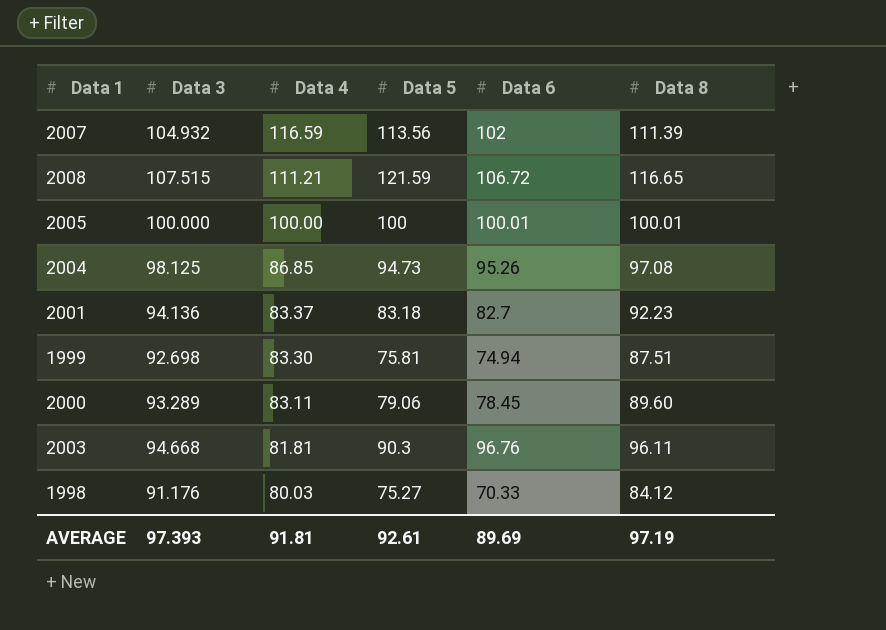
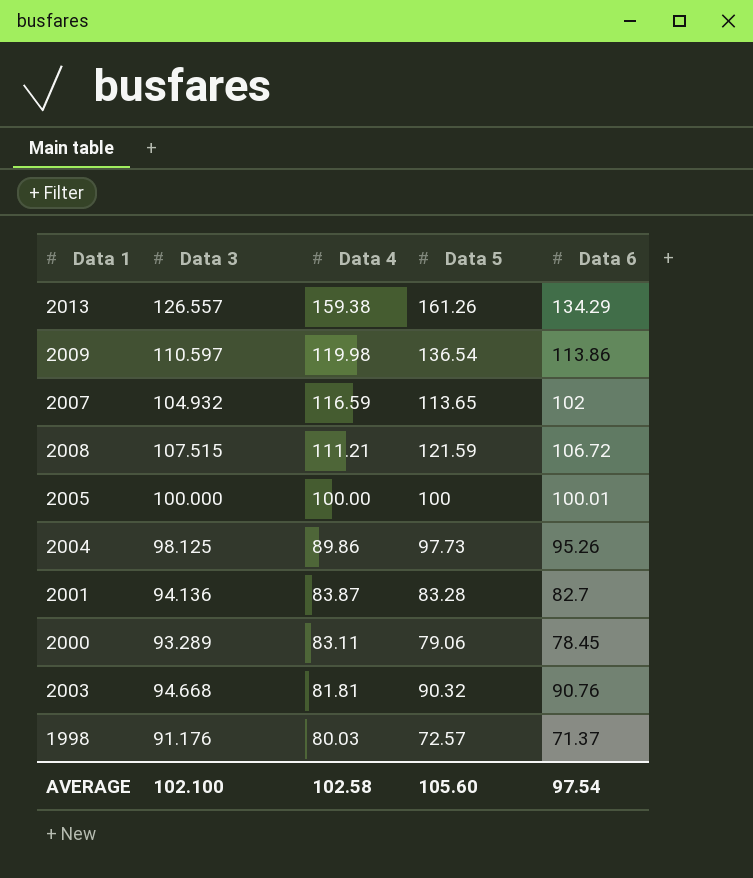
column Data 8 | position: 6 -> none
row 1999: 92.698 | 83.30 | 75.81 | 74.94 | 87.51 -> none
row 2013: none -> 126.557 | 159.38 | 161.26 | 134.29
row 2009: none -> 110.597 | 119.98 | 136.54 | 113.86
2007 | Data 5: 113.56 -> 113.65
2004 | Data 4: 86.85 -> 89.86
2004 | Data 5: 94.73 -> 97.73
2001 | Data 4: 83.37 -> 83.87
2001 | Data 5: 83.18 -> 83.28
2003 | Data 5: 90.3 -> 90.32
2003 | Data 6: 96.76 -> 90.76
1998 | Data 5: 75.27 -> 72.57
1998 | Data 6: 70.33 -> 71.37
AVERAGE | Data 3: 97.393 -> 102.100
AVERAGE | Data 4: 91.81 -> 102.58
AVERAGE | Data 5: 92.61 -> 105.60
AVERAGE | Data 6: 89.69 -> 97.54

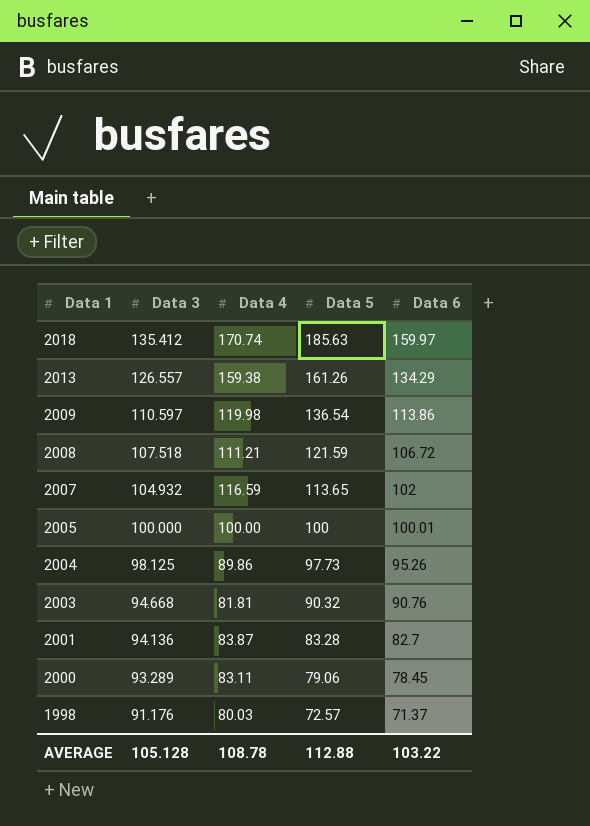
row order: Data 4 descending -> Data 1 descending
row 2018: none -> 135.412 | 170.74 | 185.63 | 159.97
2008 | Data 3: 107.515 -> 107.518
AVERAGE | Data 3: 102.100 -> 105.128
AVERAGE | Data 4: 102.58 -> 108.78
AVERAGE | Data 5: 105.60 -> 112.88
AVERAGE | Data 6: 97.54 -> 103.22

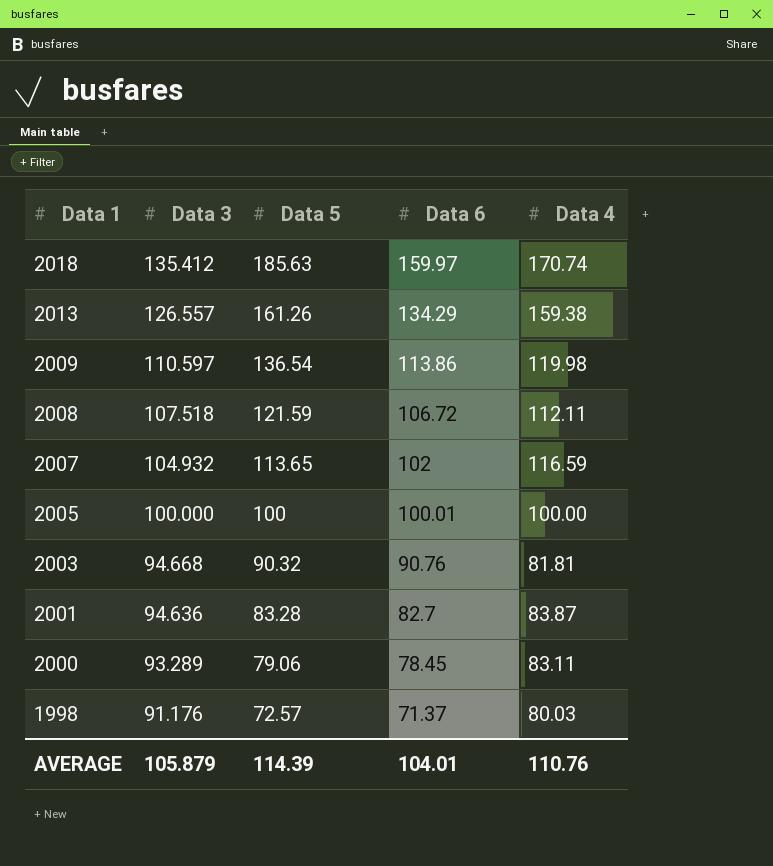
column Data 4 | position: 3 -> 5
row 2004: 98.125 | 89.86 | 97.73 | 95.26 -> none
2008 | Data 4: 111.21 -> 112.11
2001 | Data 3: 94.136 -> 94.636
AVERAGE | Data 3: 105.128 -> 105.879
AVERAGE | Data 5: 112.88 -> 114.39
AVERAGE | Data 6: 103.22 -> 104.01
AVERAGE | Data 4: 108.78 -> 110.76

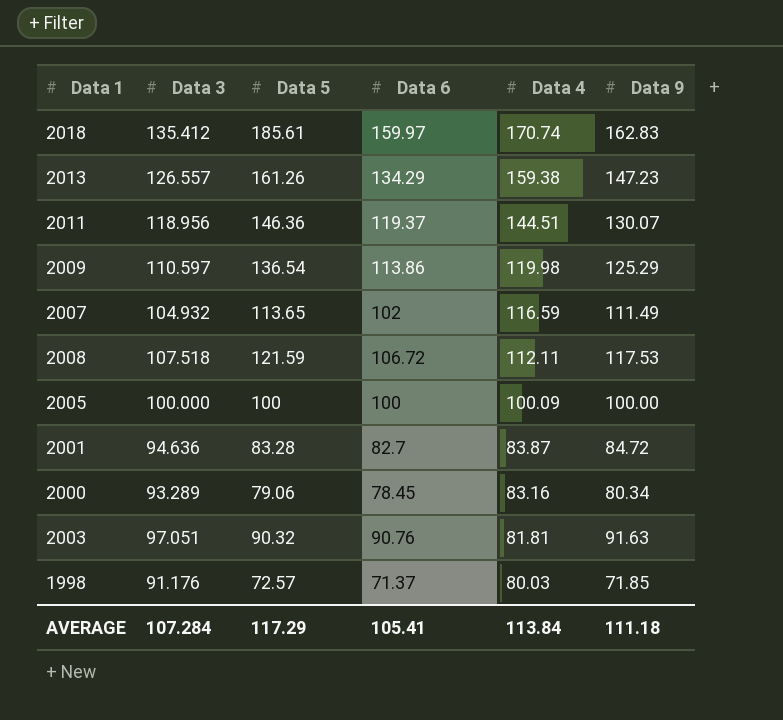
row order: Data 1 descending -> Data 4 descending
column Data 9 | position: none -> 6
2018 | Data 5: 185.63 -> 185.61
row 2011: none -> 118.956 | 146.36 | 119.37 | 144.51 | 130.07
2005 | Data 6: 100.01 -> 100
2005 | Data 4: 100.00 -> 100.09
2000 | Data 4: 83.11 -> 83.16
2003 | Data 3: 94.668 -> 97.051
AVERAGE | Data 3: 105.879 -> 107.284
AVERAGE | Data 5: 114.39 -> 117.29
AVERAGE | Data 6: 104.01 -> 105.41
AVERAGE | Data 4: 110.76 -> 113.84

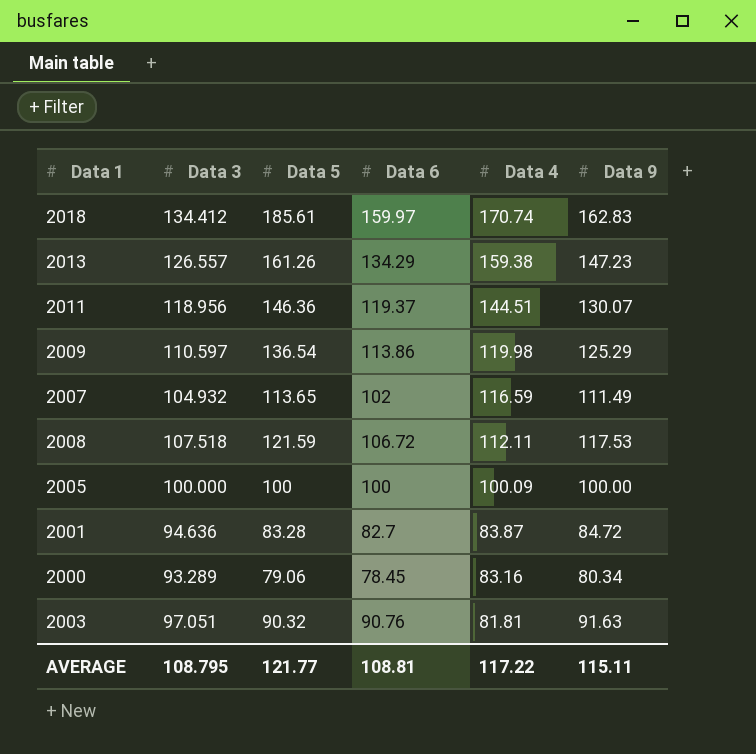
row 1998: 91.176 | 72.57 | 71.37 | 80.03 | 71.85 -> none
2018 | Data 3: 135.412 -> 134.412
AVERAGE | Data 3: 107.284 -> 108.795
AVERAGE | Data 5: 117.29 -> 121.77
AVERAGE | Data 6: 105.41 -> 108.81
AVERAGE | Data 4: 113.84 -> 117.22
AVERAGE | Data 9: 111.18 -> 115.11

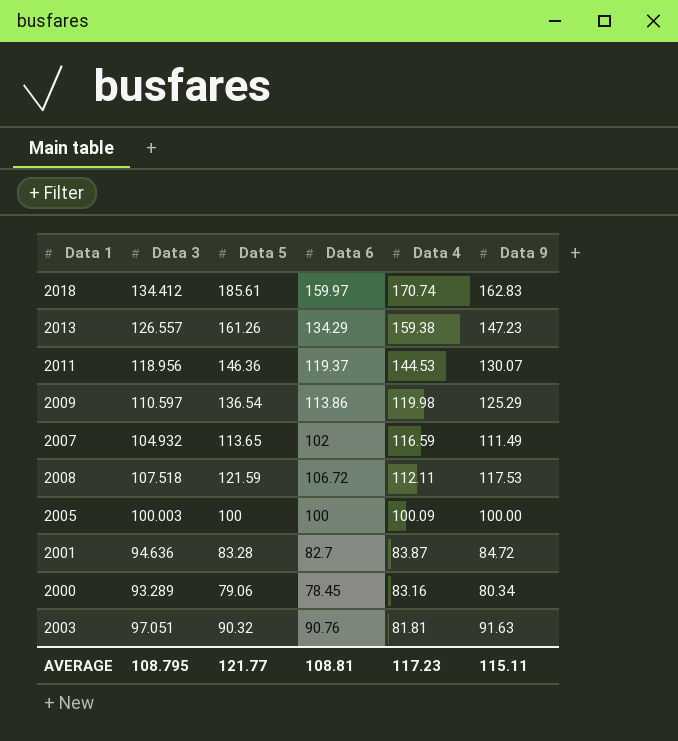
2011 | Data 4: 144.51 -> 144.53
2005 | Data 3: 100.000 -> 100.003
AVERAGE | Data 4: 117.22 -> 117.23

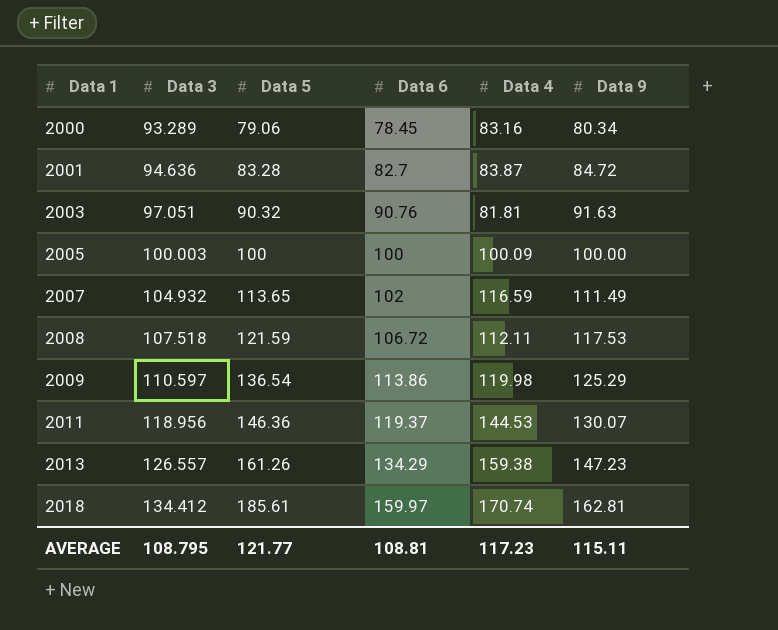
row order: Data 4 descending -> Data 1 ascending
2018 | Data 9: 162.83 -> 162.81

